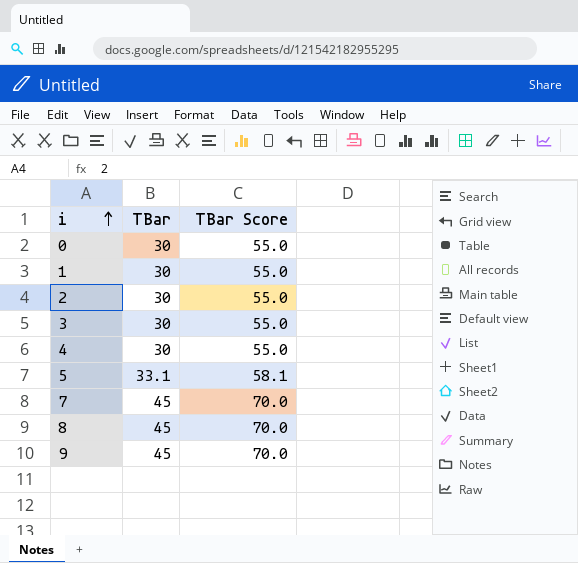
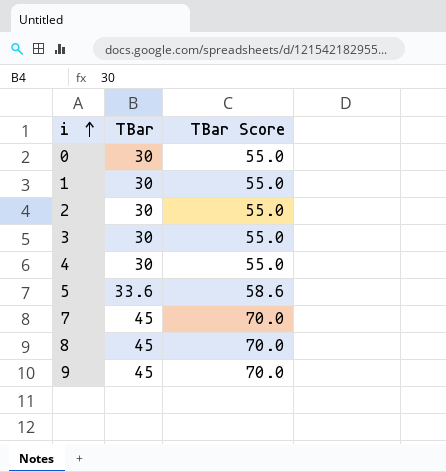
5 | TBar: 33.1 -> 33.6
5 | TBar Score: 58.1 -> 58.6

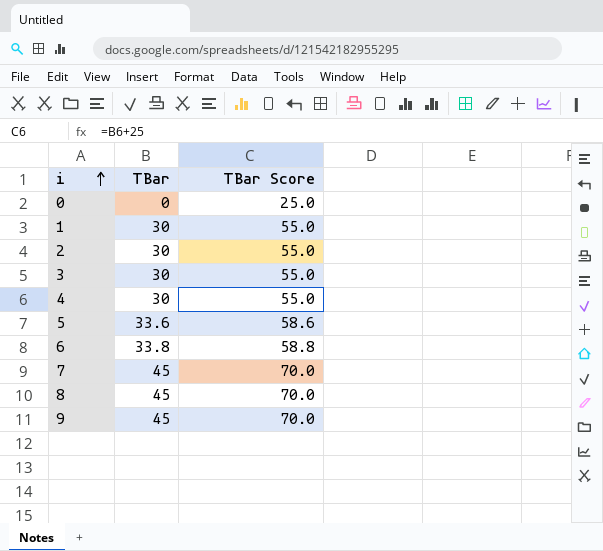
0 | TBar: 30 -> 0
0 | TBar Score: 55.0 -> 25.0
row 6: none -> 33.8 | 58.8

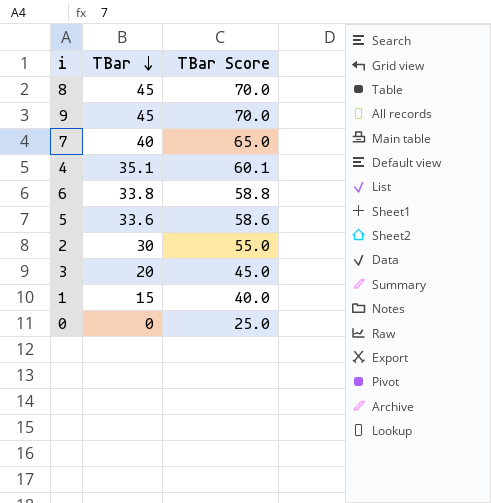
row order: i ascending -> TBar descending
7 | TBar: 45 -> 40
7 | TBar Score: 70.0 -> 65.0
4 | TBar: 30 -> 35.1
4 | TBar Score: 55.0 -> 60.1
3 | TBar: 30 -> 20
3 | TBar Score: 55.0 -> 45.0
1 | TBar: 30 -> 15
1 | TBar Score: 55.0 -> 40.0

